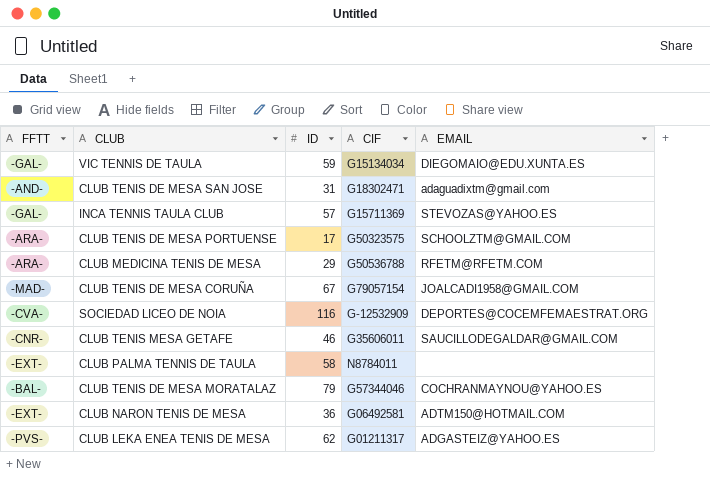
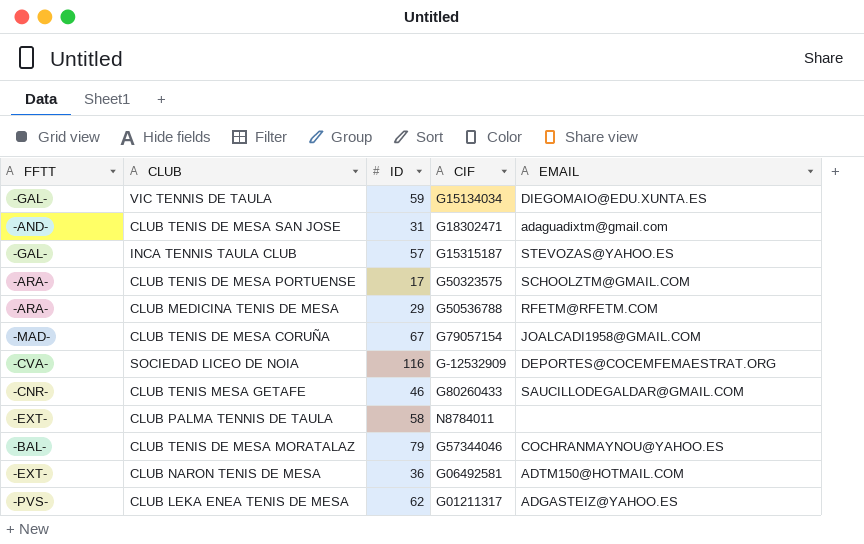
INCA TENNIS TAULA CLUB | CIF: G15711369 -> G15315187
CLUB TENIS MESA GETAFE | CIF: G35606011 -> G80260433

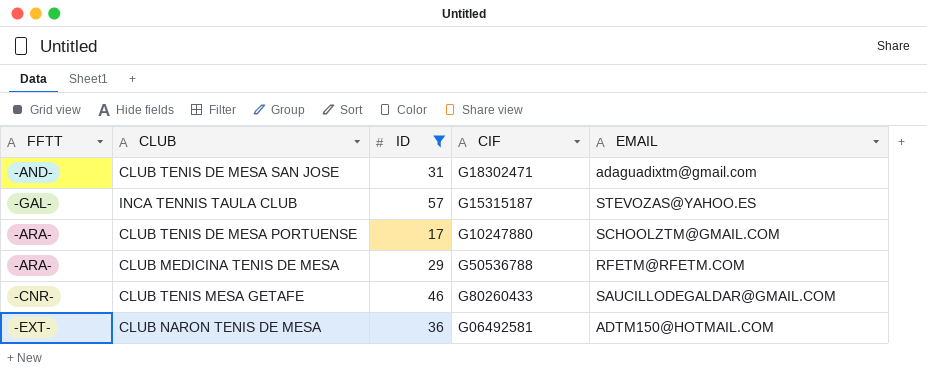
filter: none -> ID <= 57
CLUB TENIS DE MESA PORTUENSE | CIF: G50323575 -> G10247880

